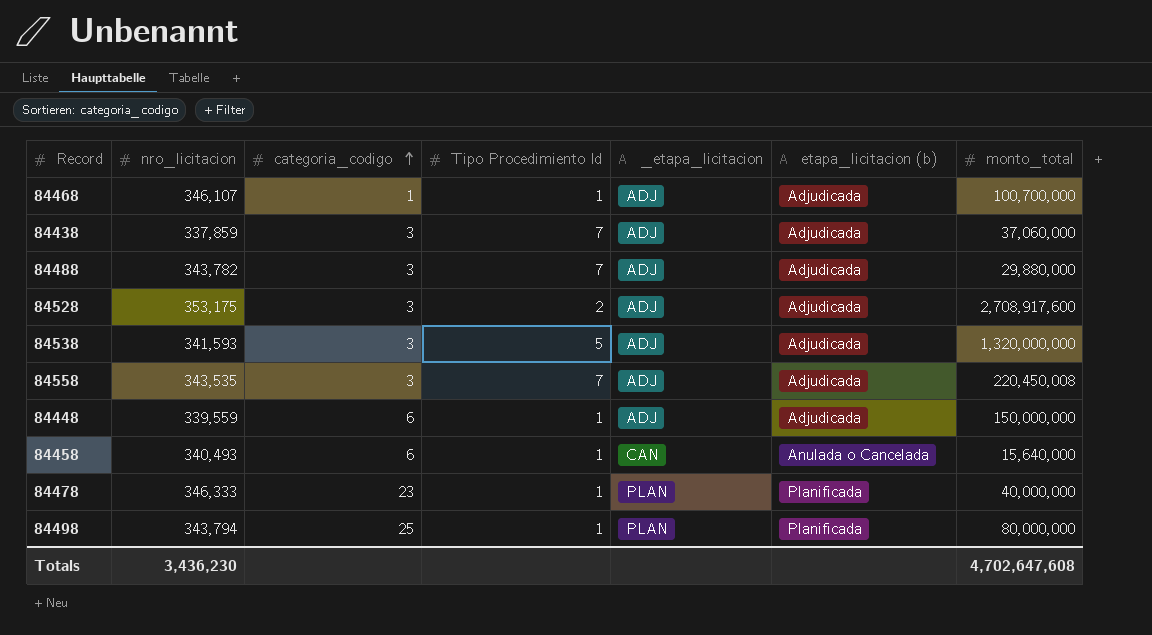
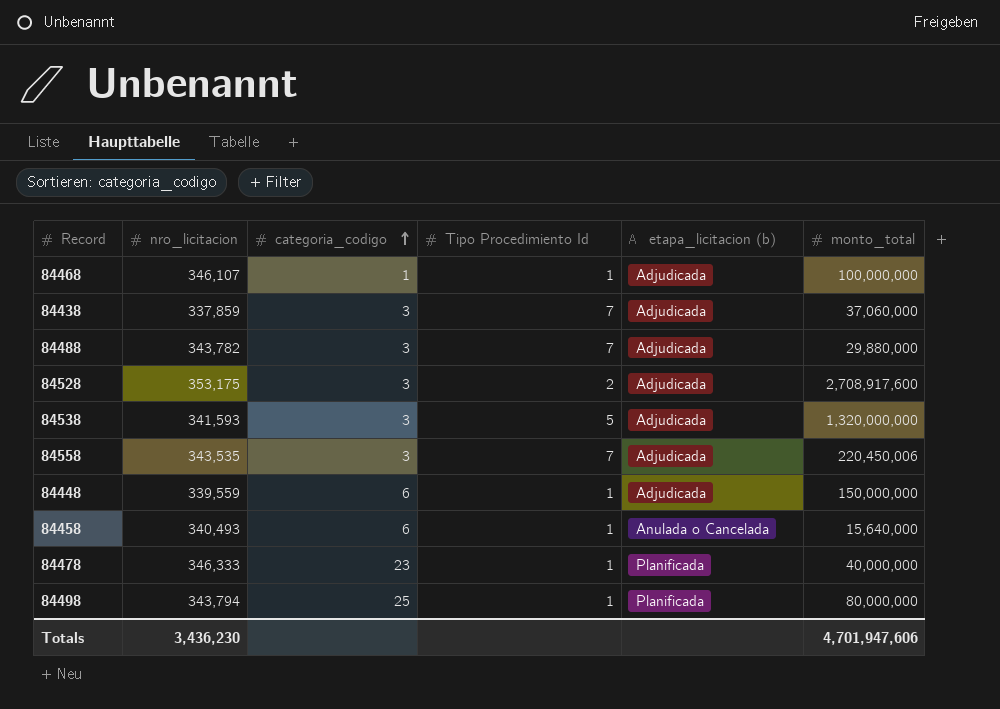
column _etapa_licitacion | position: 5 -> none
84468 | monto_total: 100,700,000 -> 100,000,000
84558 | monto_total: 220,450,008 -> 220,450,006
Totals | monto_total: 4,702,647,608 -> 4,701,947,606

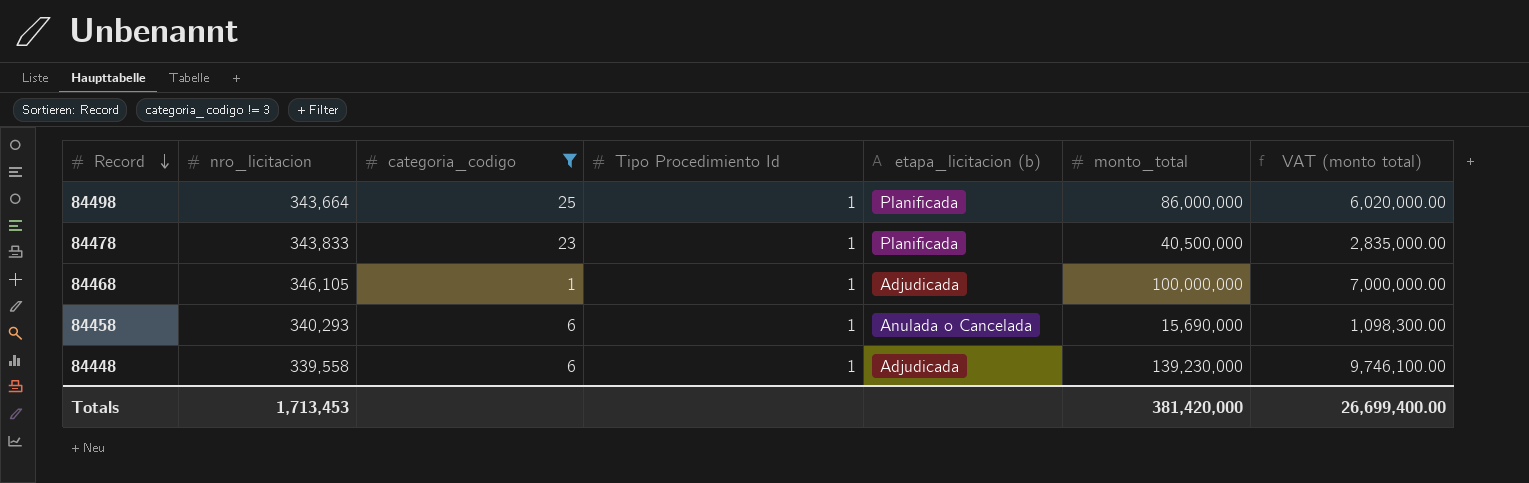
filter: none -> categoria_codigo != 3
row order: categoria_codigo ascending -> Record descending
column VAT (monto total) | formula: none -> [monto_total] * 0.07
84498 | nro_licitacion: 343,794 -> 343,664
84498 | monto_total: 80,000,000 -> 86,000,000
84478 | nro_licitacion: 346,333 -> 343,833
84478 | monto_total: 40,000,000 -> 40,500,000
84468 | nro_licitacion: 346,107 -> 346,105
84458 | nro_licitacion: 340,493 -> 340,293
84458 | monto_total: 15,640,000 -> 15,690,000
84448 | nro_licitacion: 339,559 -> 339,558
84448 | monto_total: 150,000,000 -> 139,230,000
Totals | nro_licitacion: 3,436,230 -> 1,713,453
Totals | monto_total: 4,701,947,606 -> 381,420,000

